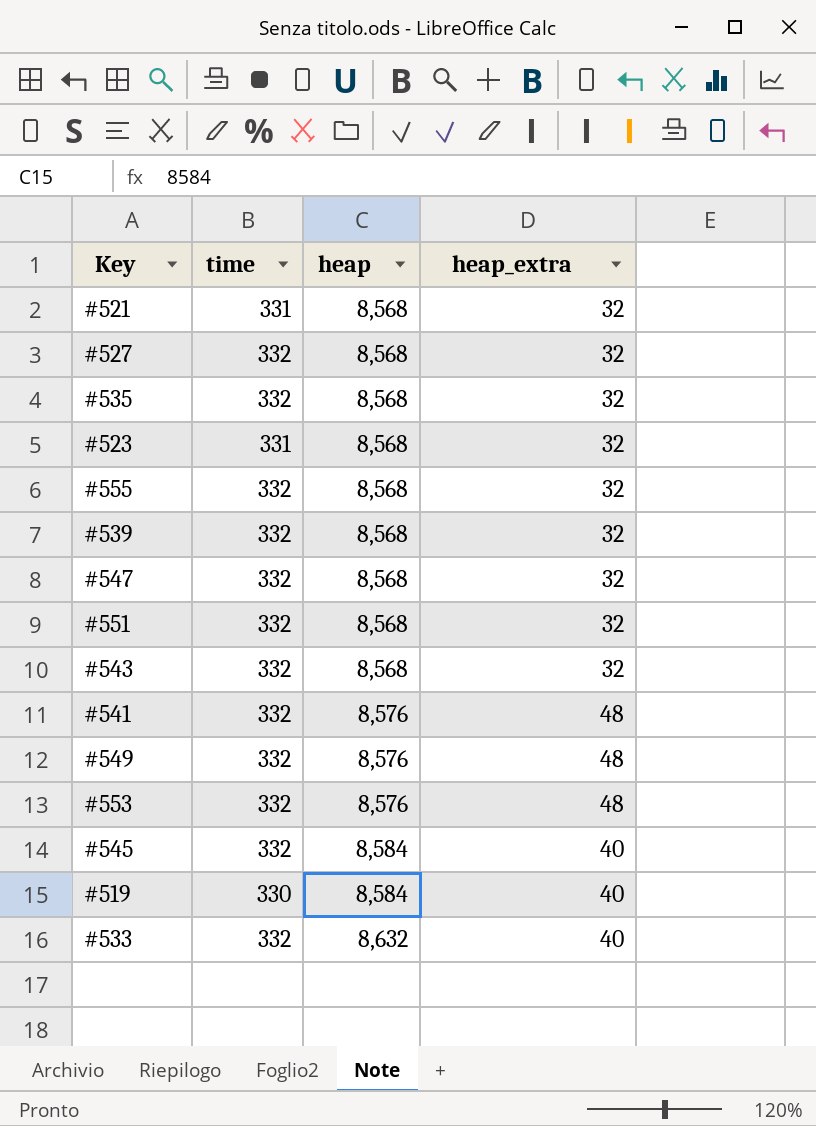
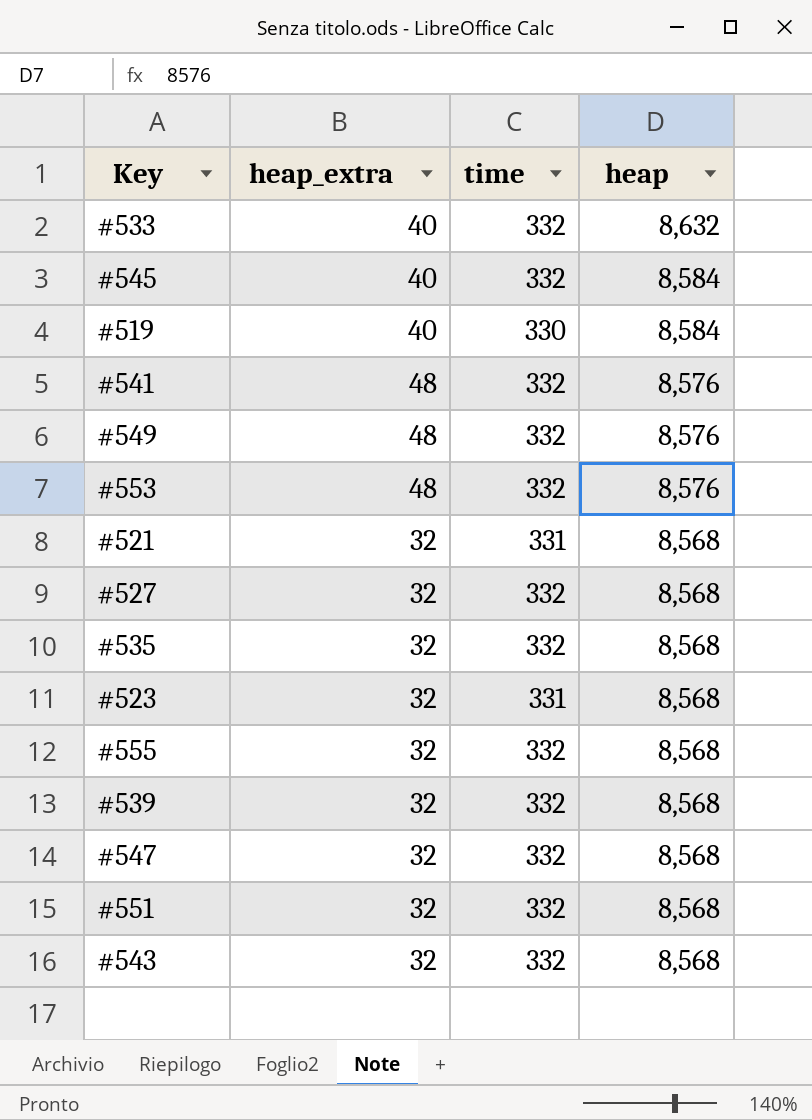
row order: heap ascending -> heap descending
column heap_extra | position: 4 -> 2

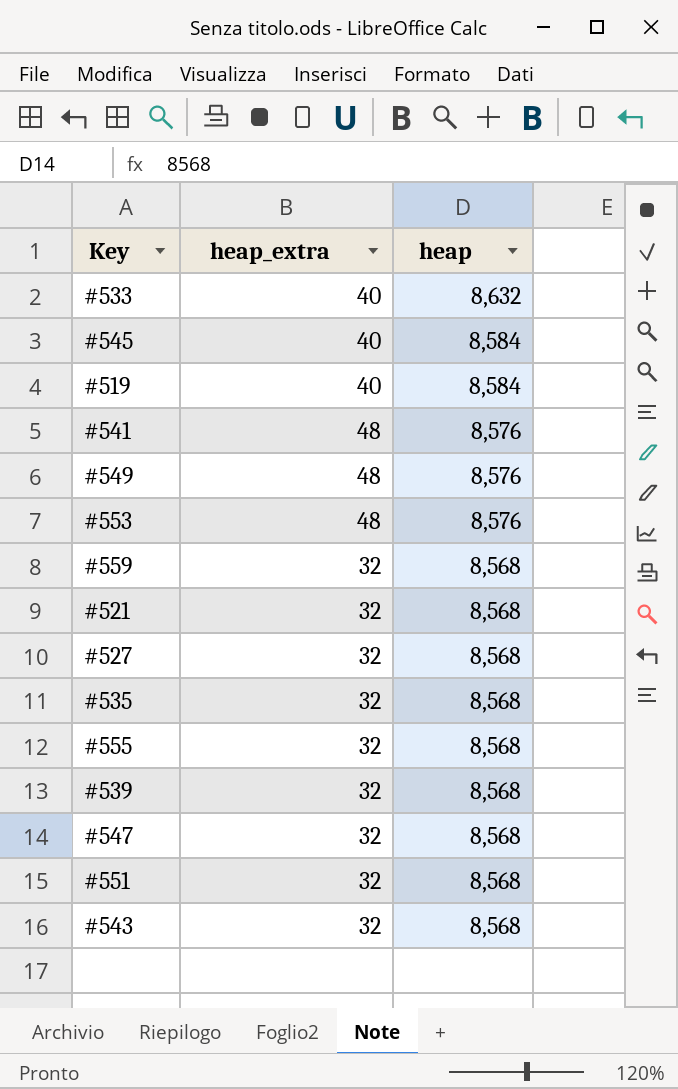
column time | position: 3 -> none
row #523: 32 | 331 | 8,568 -> none
row #559: none -> 32 | 8,568

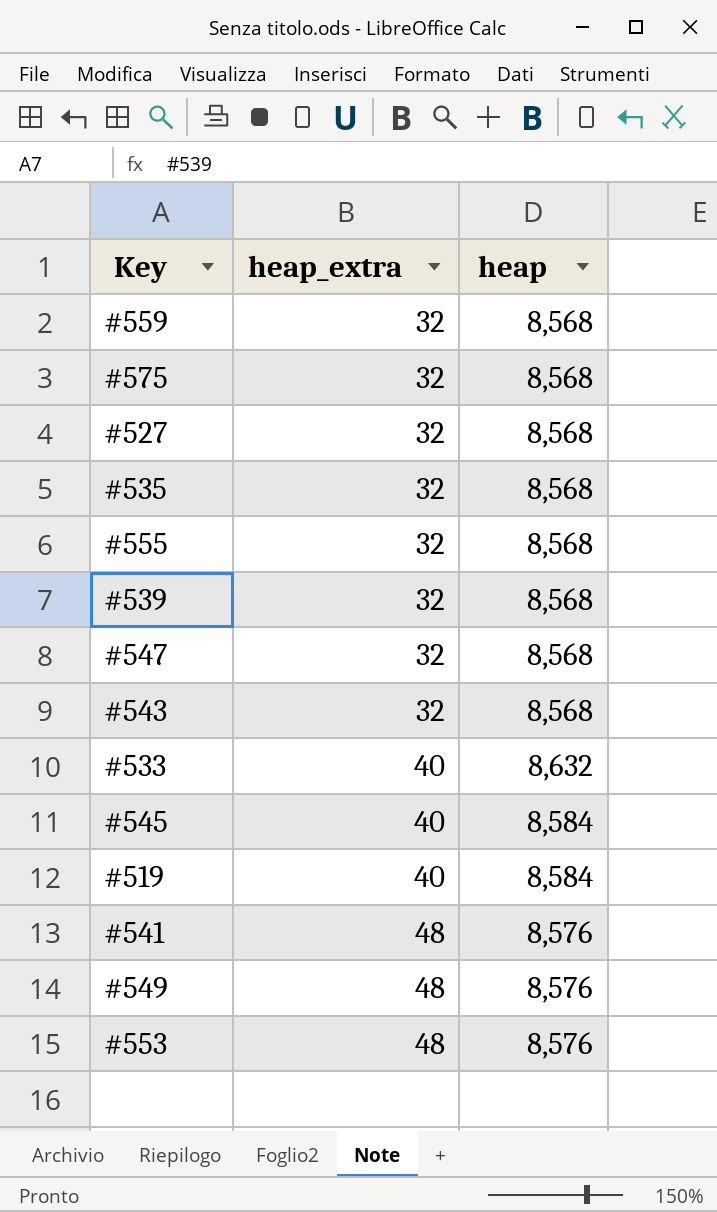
row order: heap descending -> heap_extra ascending
row #521: 32 | 8,568 -> none
row #551: 32 | 8,568 -> none
row #575: none -> 32 | 8,568

